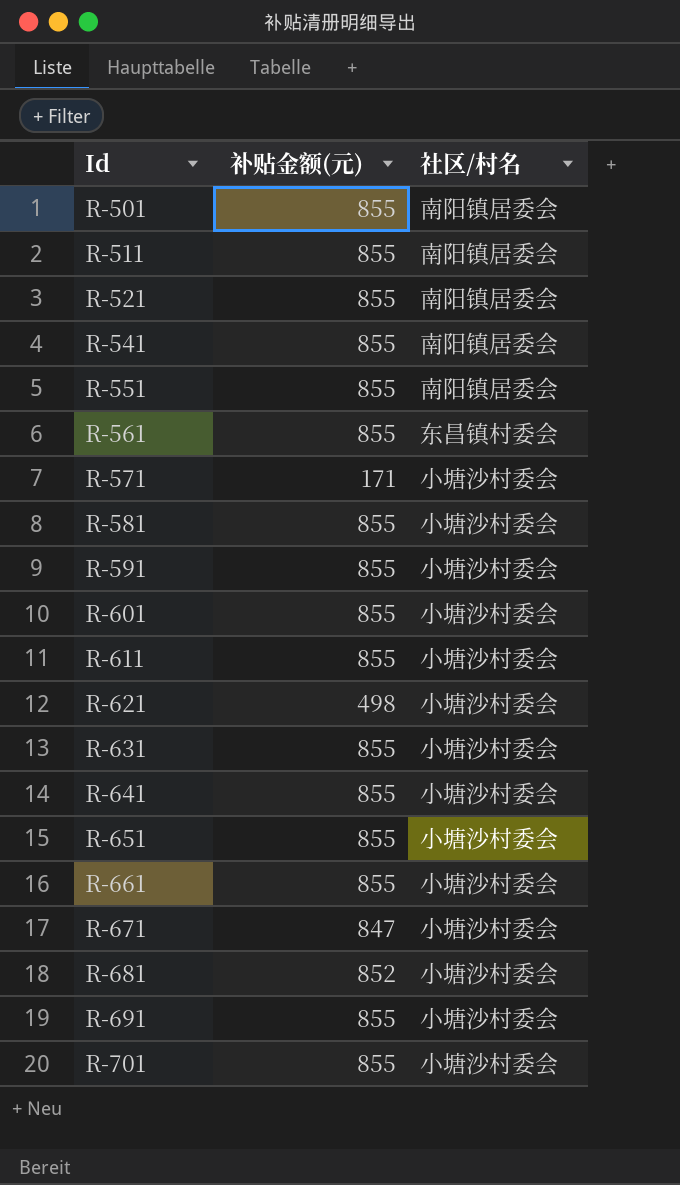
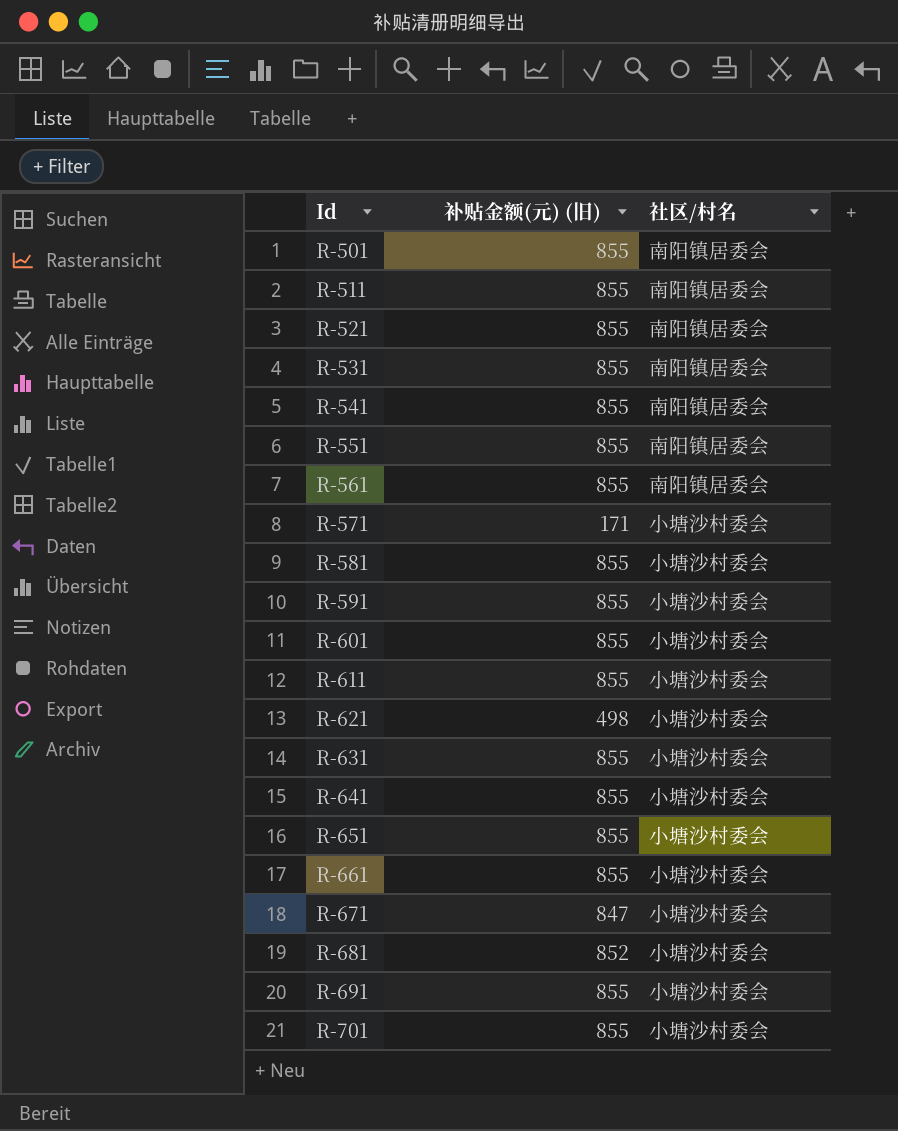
column name: 补贴金额(元) -> 补贴金额(元) (旧)
row R-531: none -> 855 | 南阳镇居委会
R-561 | 社区/村名: 东昌镇村委会 -> 南阳镇居委会

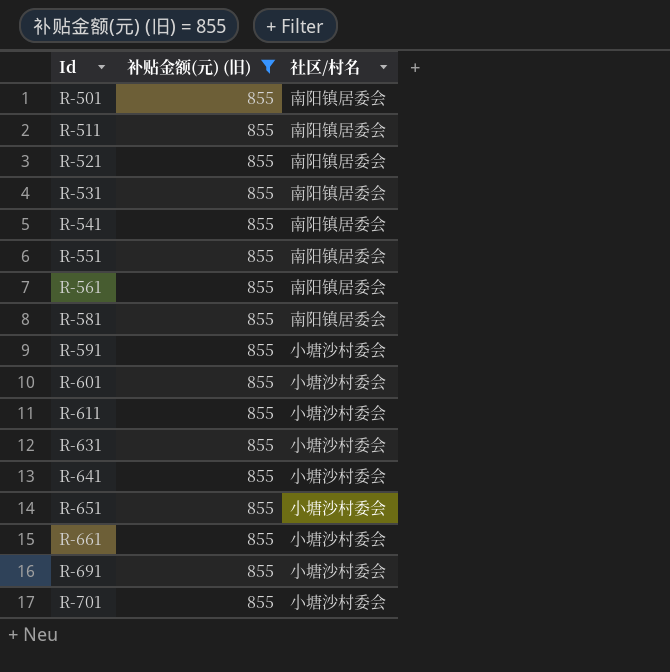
filter: none -> 补贴金额(元) (旧) = 855
R-581 | 社区/村名: 小塘沙村委会 -> 南阳镇居委会

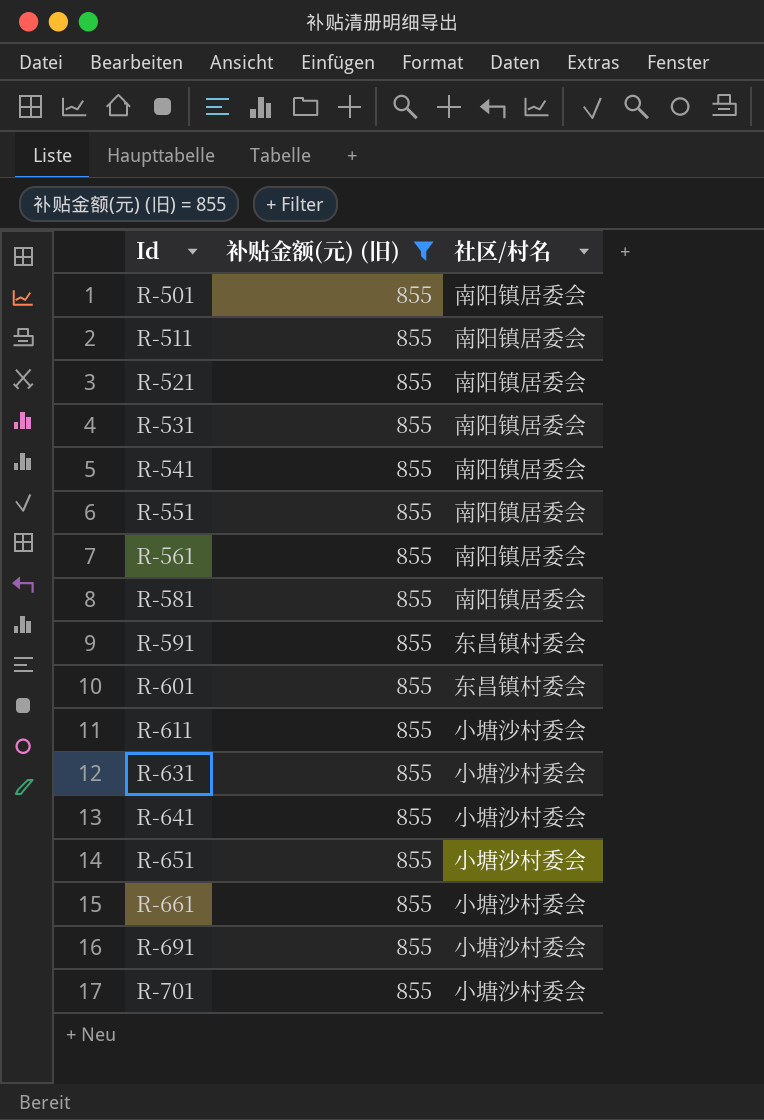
R-591 | 社区/村名: 小塘沙村委会 -> 东昌镇村委会
R-601 | 社区/村名: 小塘沙村委会 -> 东昌镇村委会

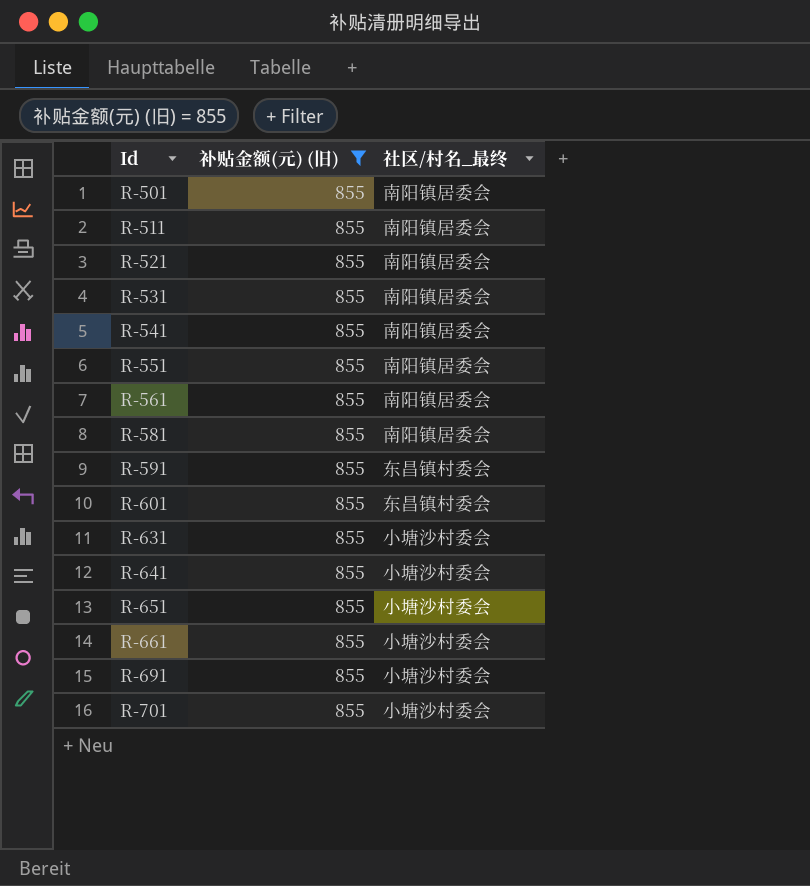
column name: 社区/村名 -> 社区/村名_最终
row R-611: 855 | 小塘沙村委会 -> none

